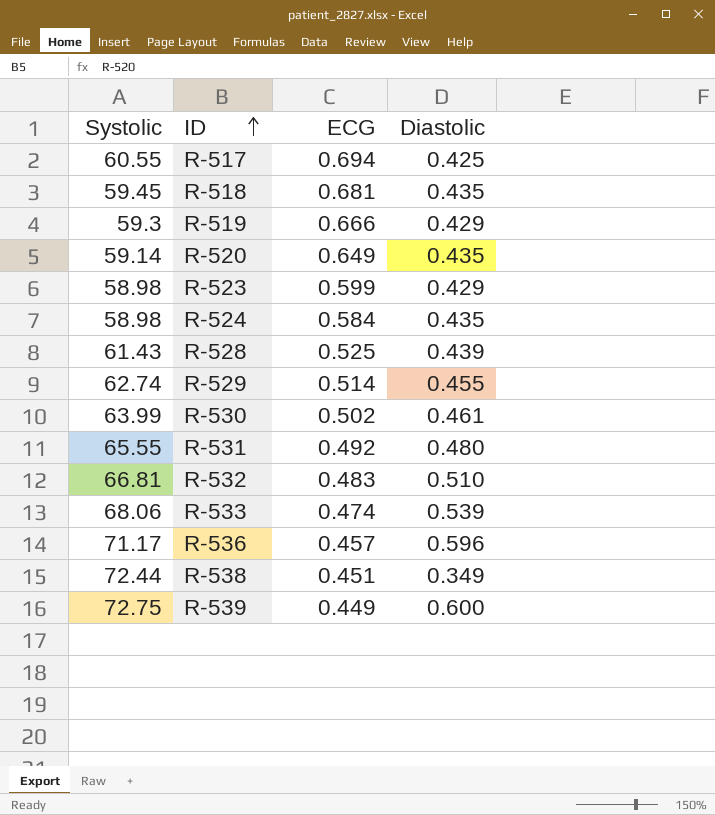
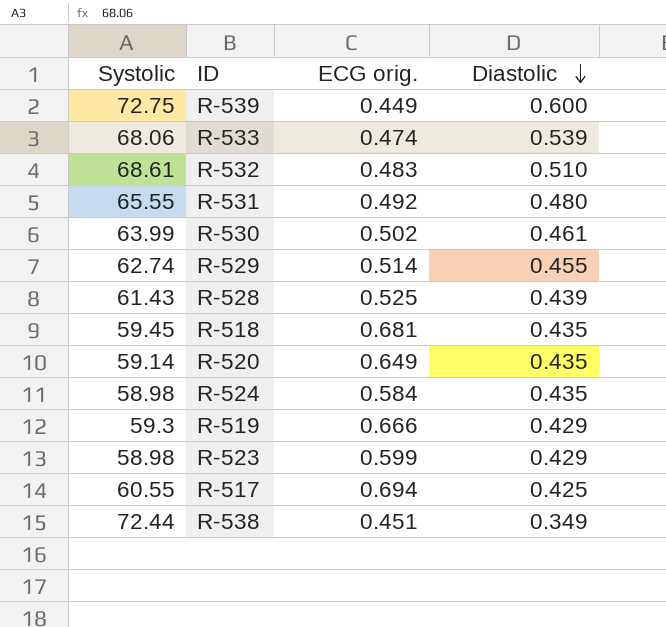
row order: ID ascending -> Diastolic descending
column name: ECG -> ECG orig.
row R-536: 71.17 | 0.457 | 0.596 -> none
R-532 | Systolic: 66.81 -> 68.61

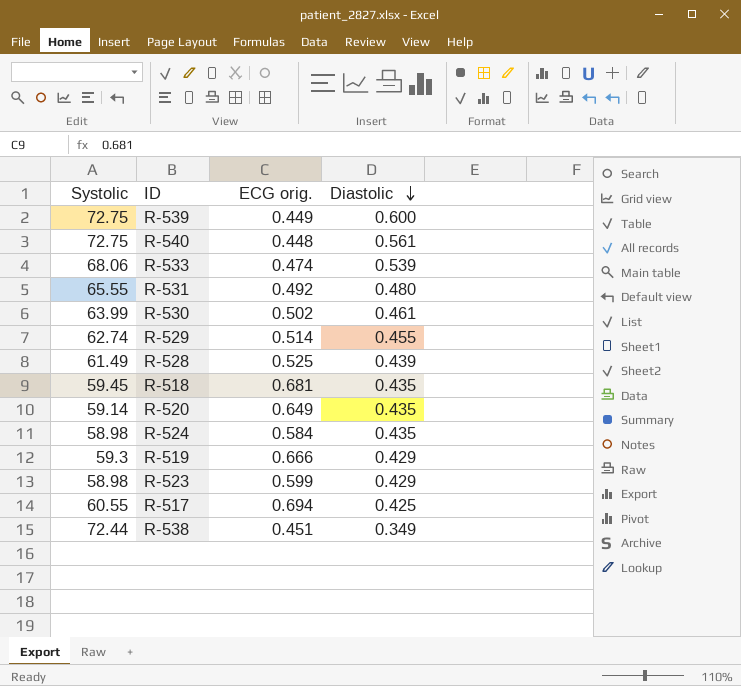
row R-532: 68.61 | 0.483 | 0.510 -> none
row R-540: none -> 72.75 | 0.448 | 0.561
R-528 | Systolic: 61.43 -> 61.49

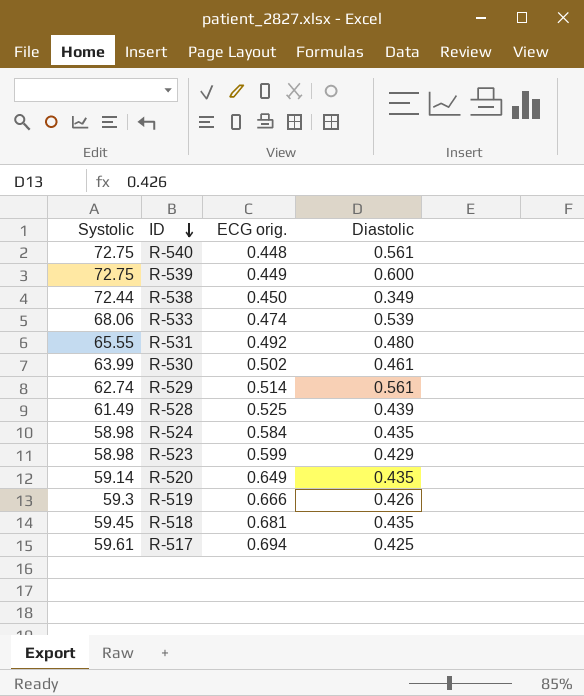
row order: Diastolic descending -> ID descending
R-538 | ECG orig.: 0.451 -> 0.450
R-529 | Diastolic: 0.455 -> 0.561
R-519 | Diastolic: 0.429 -> 0.426
R-517 | Systolic: 60.55 -> 59.61

